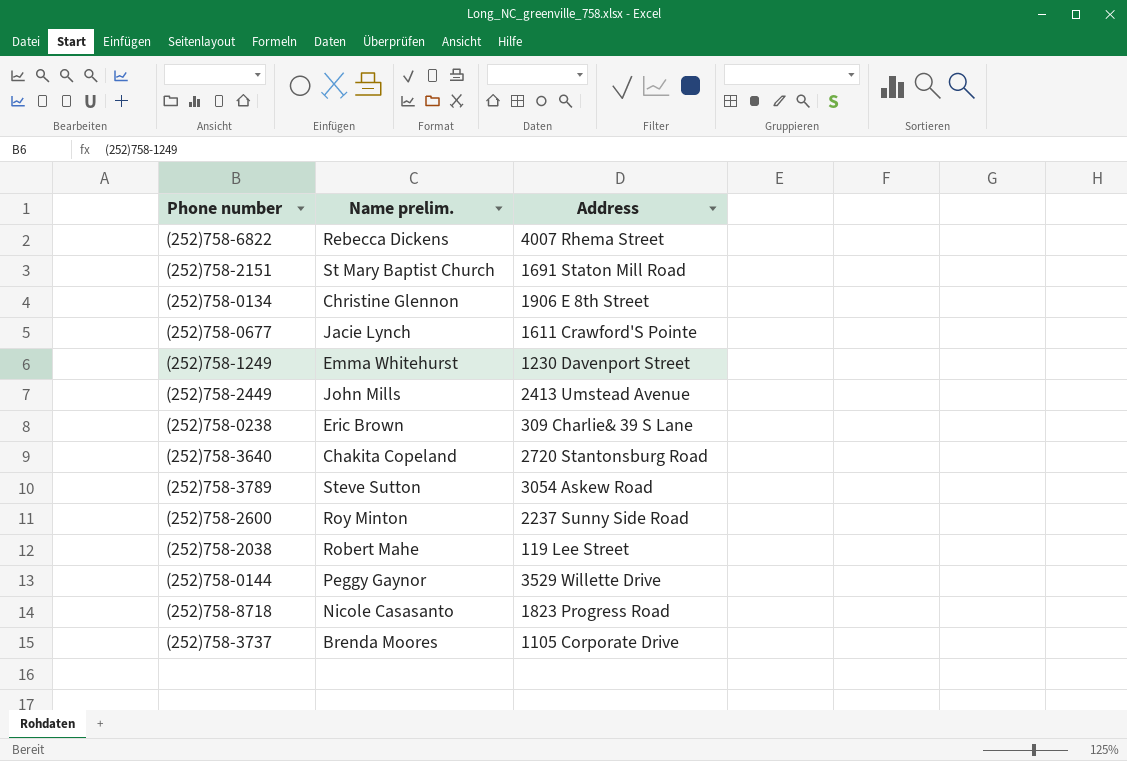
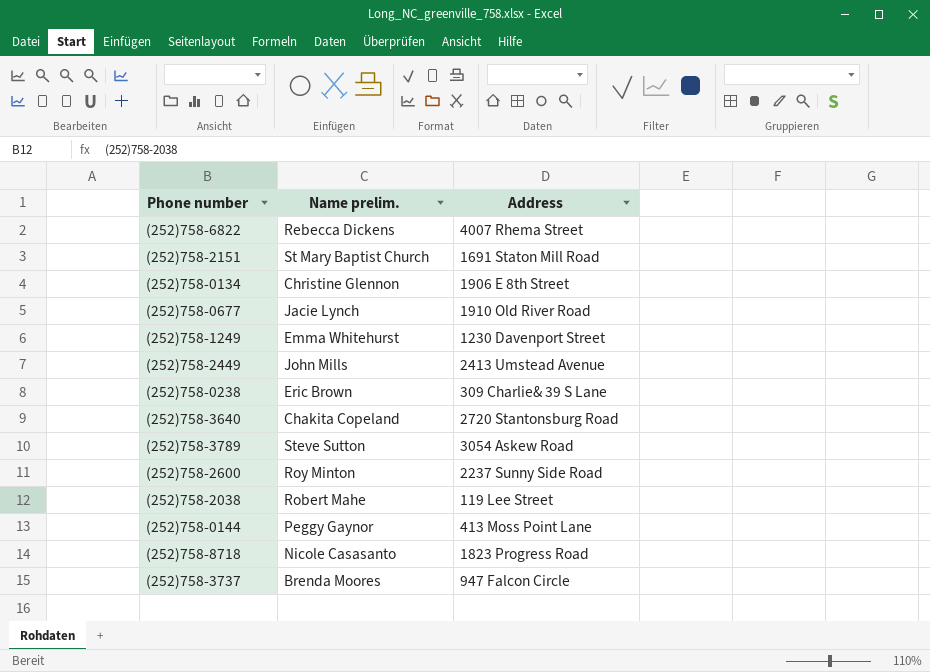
(252)758-0677 | Address: 1611 Crawford'S Pointe -> 1910 Old River Road
(252)758-0144 | Address: 3529 Willette Drive -> 413 Moss Point Lane
(252)758-3737 | Address: 1105 Corporate Drive -> 947 Falcon Circle

